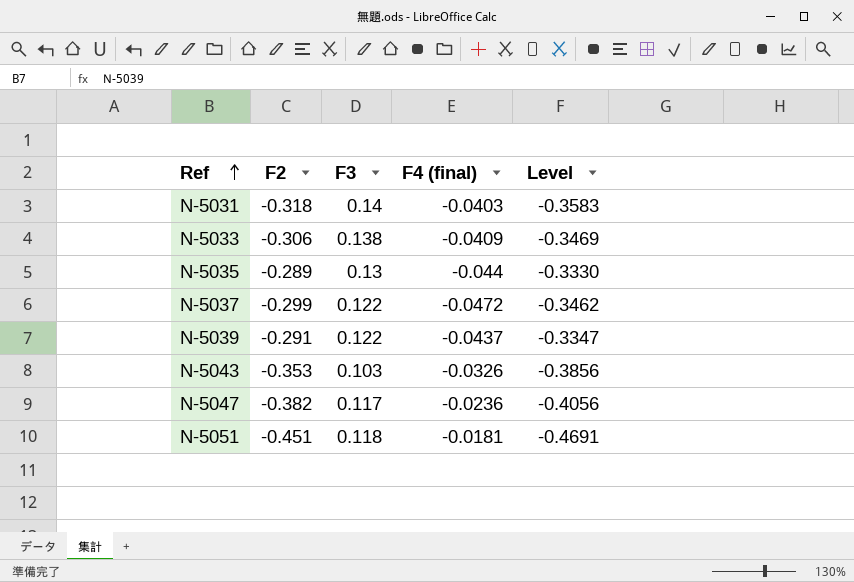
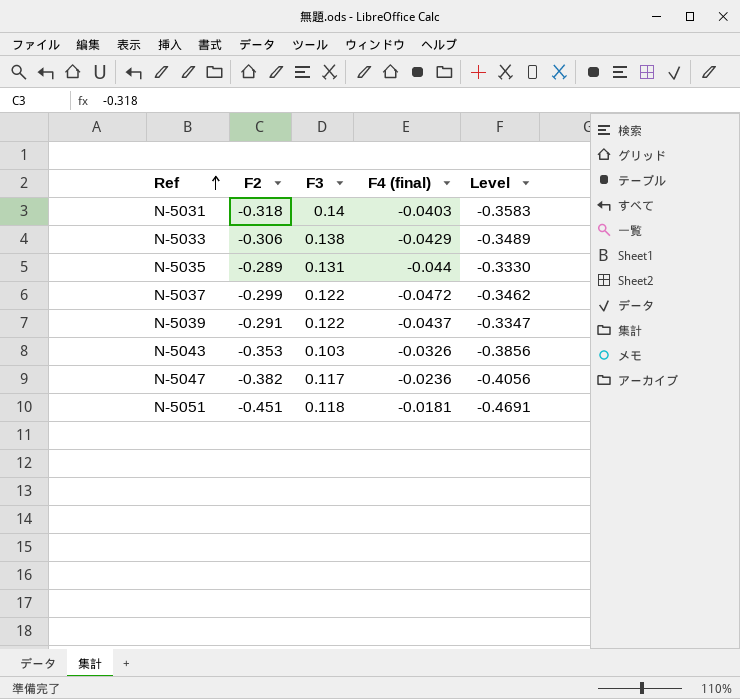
N-5033 | F4 (final): -0.0409 -> -0.0429
N-5033 | Level: -0.3469 -> -0.3489
N-5035 | F3: 0.13 -> 0.131

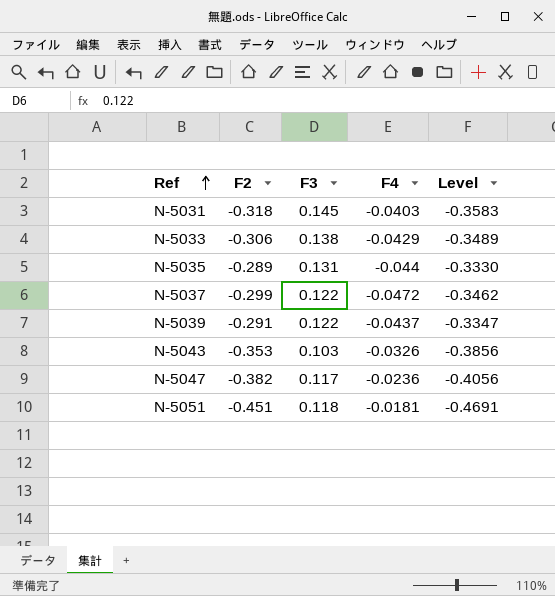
column name: F4 (final) -> F4
N-5031 | F3: 0.14 -> 0.145

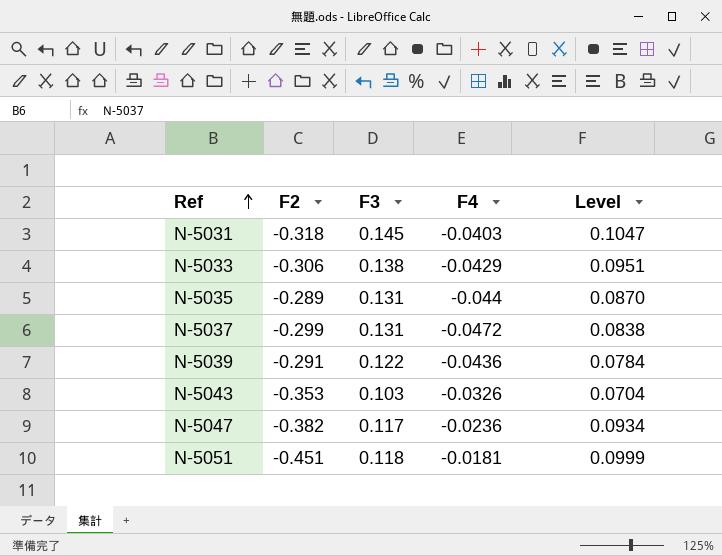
column Level | formula: [F2] + [F4] -> [F3] + [F4]
N-5037 | F3: 0.122 -> 0.131
N-5039 | F4: -0.0437 -> -0.0436

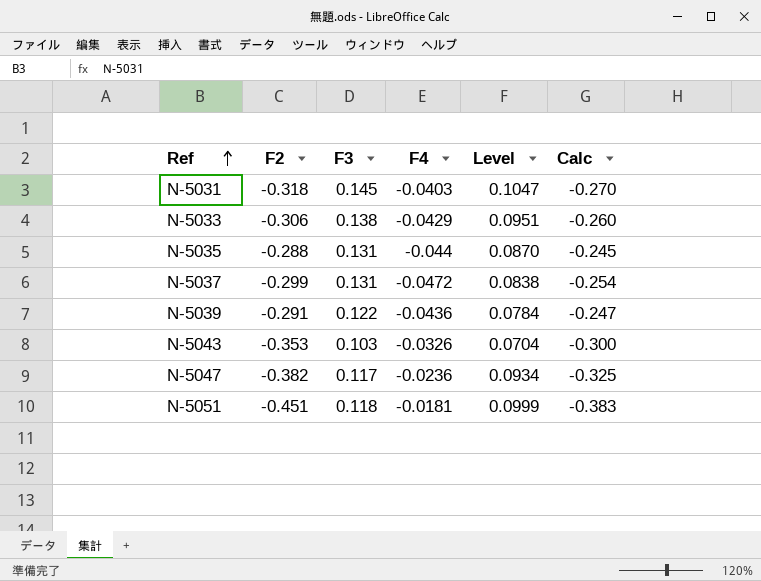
column Calc | formula: none -> [F2] * 0.85
N-5035 | F2: -0.289 -> -0.288

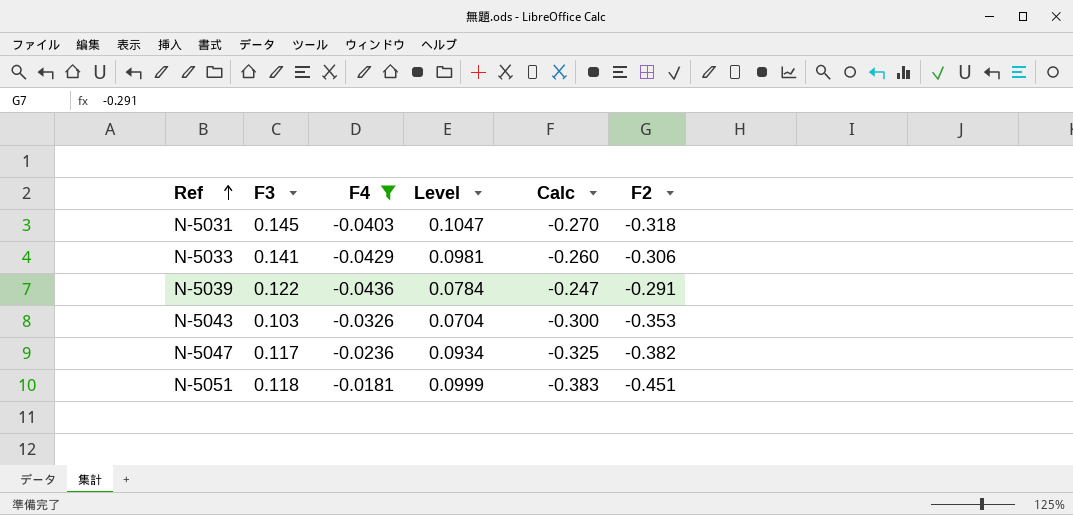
filter: none -> F4 >= -0.0436
column F2 | position: 2 -> 6
N-5033 | F3: 0.138 -> 0.141
N-5033 | Level: 0.0951 -> 0.0981

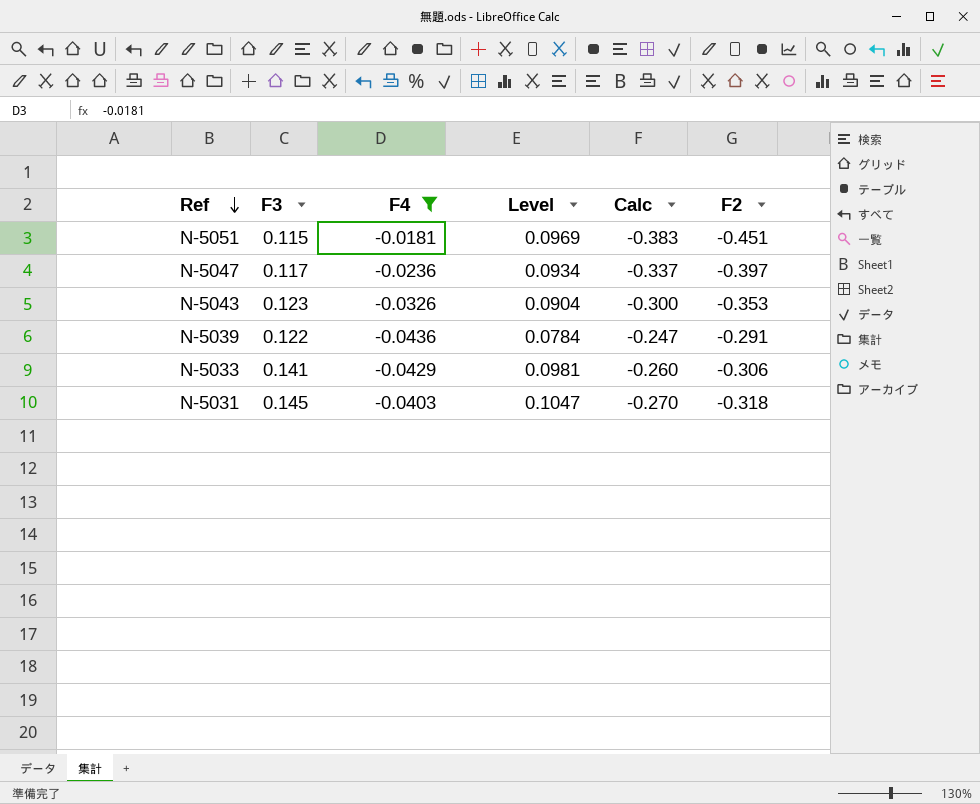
row order: Ref ascending -> Ref descending
N-5051 | F3: 0.118 -> 0.115
N-5051 | Level: 0.0999 -> 0.0969
N-5047 | Calc: -0.325 -> -0.337
N-5047 | F2: -0.382 -> -0.397
N-5043 | F3: 0.103 -> 0.123
N-5043 | Level: 0.0704 -> 0.0904

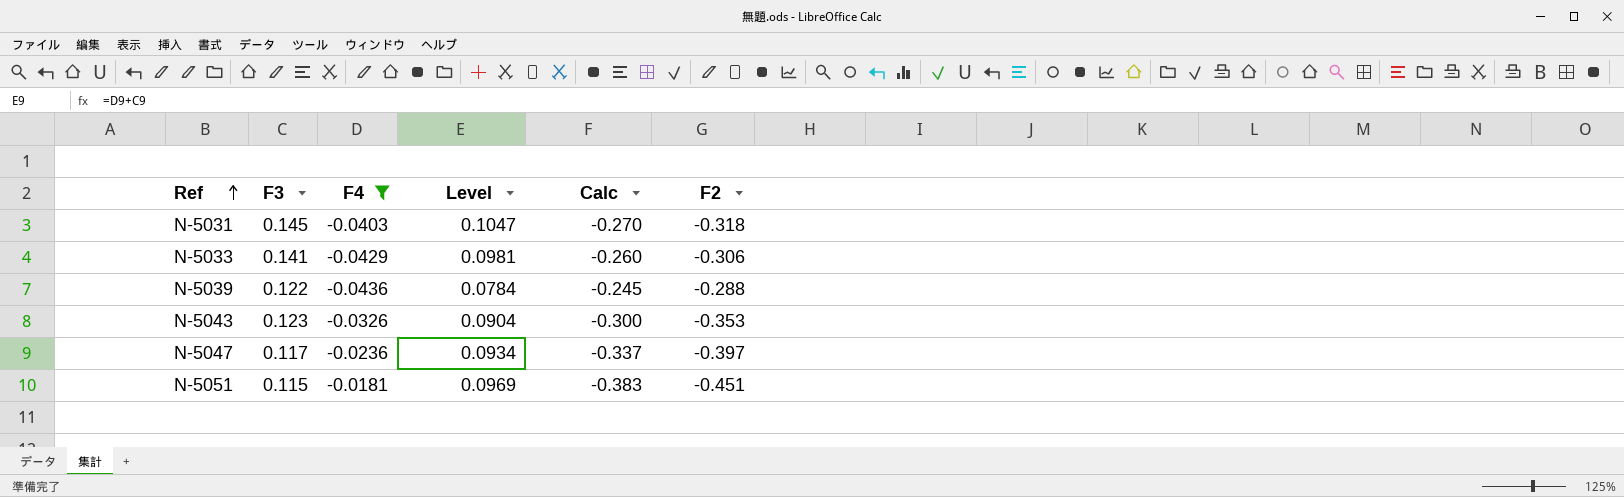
row order: Ref descending -> Ref ascending
N-5039 | Calc: -0.247 -> -0.245
N-5039 | F2: -0.291 -> -0.288

